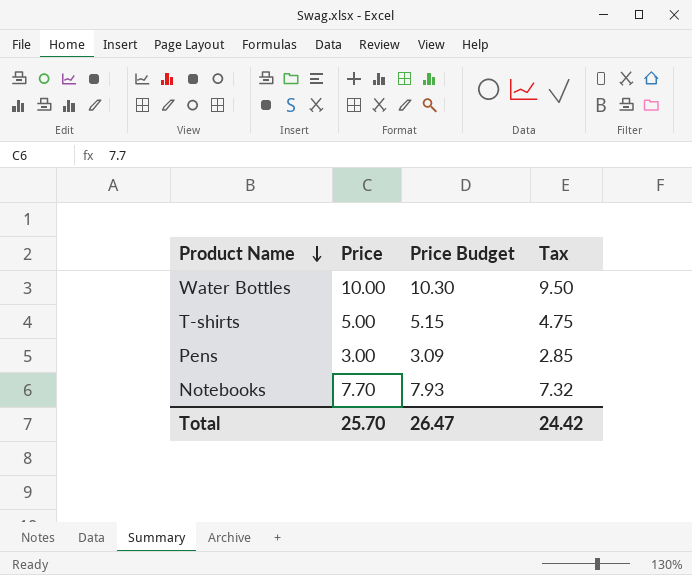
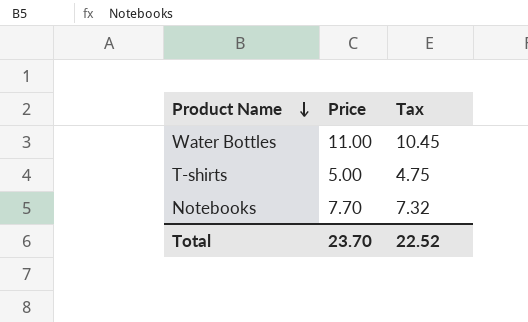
column Price Budget | formula: [Price] * 1.03 -> none
row Pens: 3.00 | 3.09 | 2.85 -> none
Water Bottles | Price: 10.00 -> 11.00
Water Bottles | Tax: 9.50 -> 10.45
Total | Price: 25.70 -> 23.70
Total | Tax: 24.42 -> 22.52

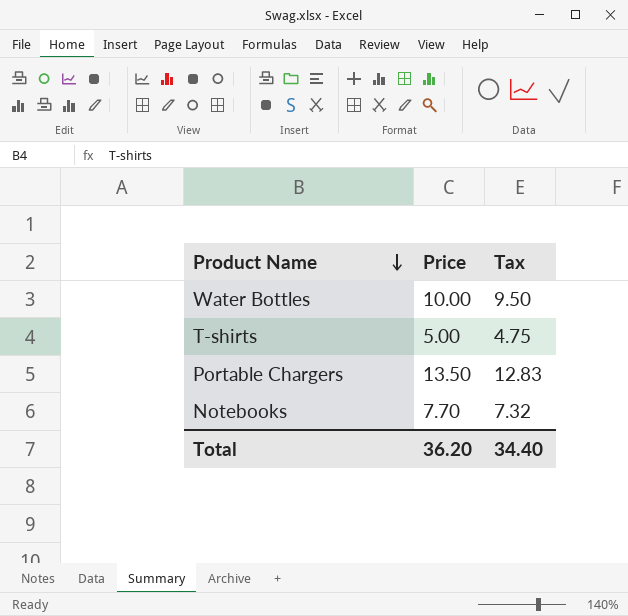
Water Bottles | Price: 11.00 -> 10.00
Water Bottles | Tax: 10.45 -> 9.50
row Portable Chargers: none -> 13.50 | 12.83
Total | Price: 23.70 -> 36.20
Total | Tax: 22.52 -> 34.40

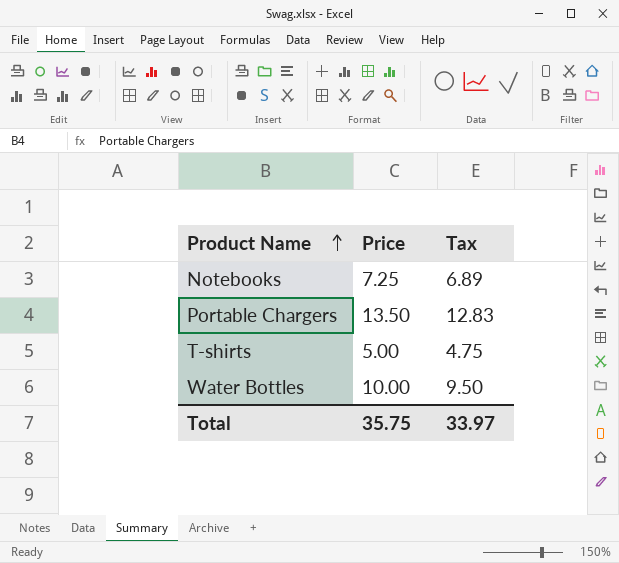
row order: Product Name descending -> Product Name ascending
Notebooks | Price: 7.70 -> 7.25
Notebooks | Tax: 7.32 -> 6.89
Total | Price: 36.20 -> 35.75
Total | Tax: 34.40 -> 33.97

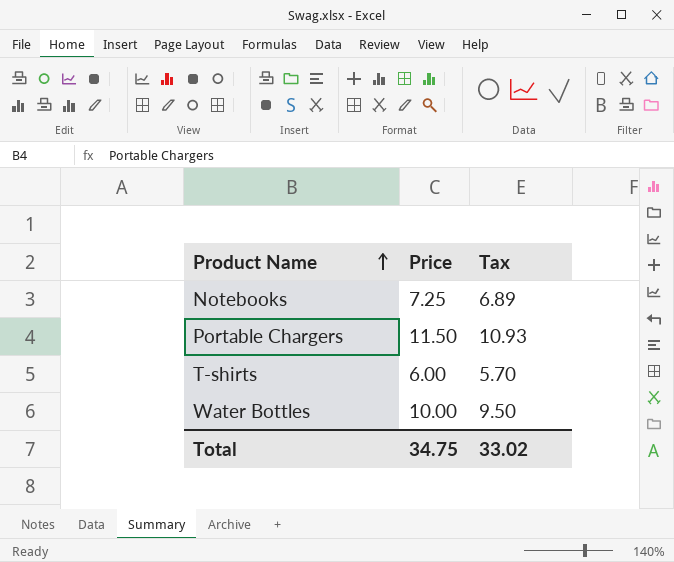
Portable Chargers | Price: 13.50 -> 11.50
Portable Chargers | Tax: 12.83 -> 10.93
T-shirts | Price: 5.00 -> 6.00
T-shirts | Tax: 4.75 -> 5.70
Total | Price: 35.75 -> 34.75
Total | Tax: 33.97 -> 33.02

